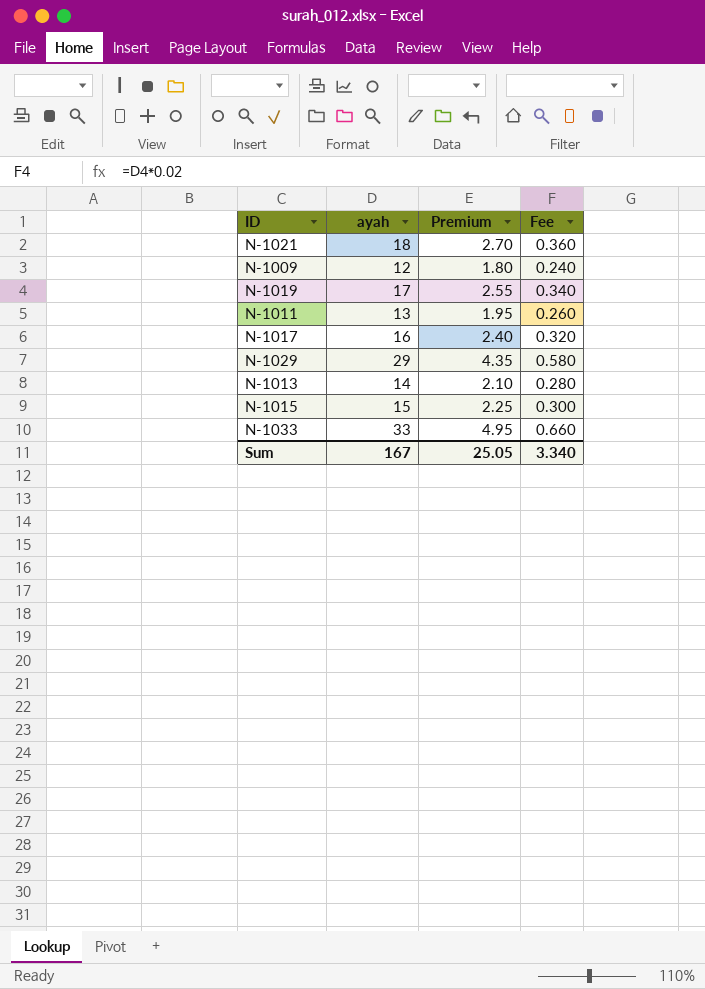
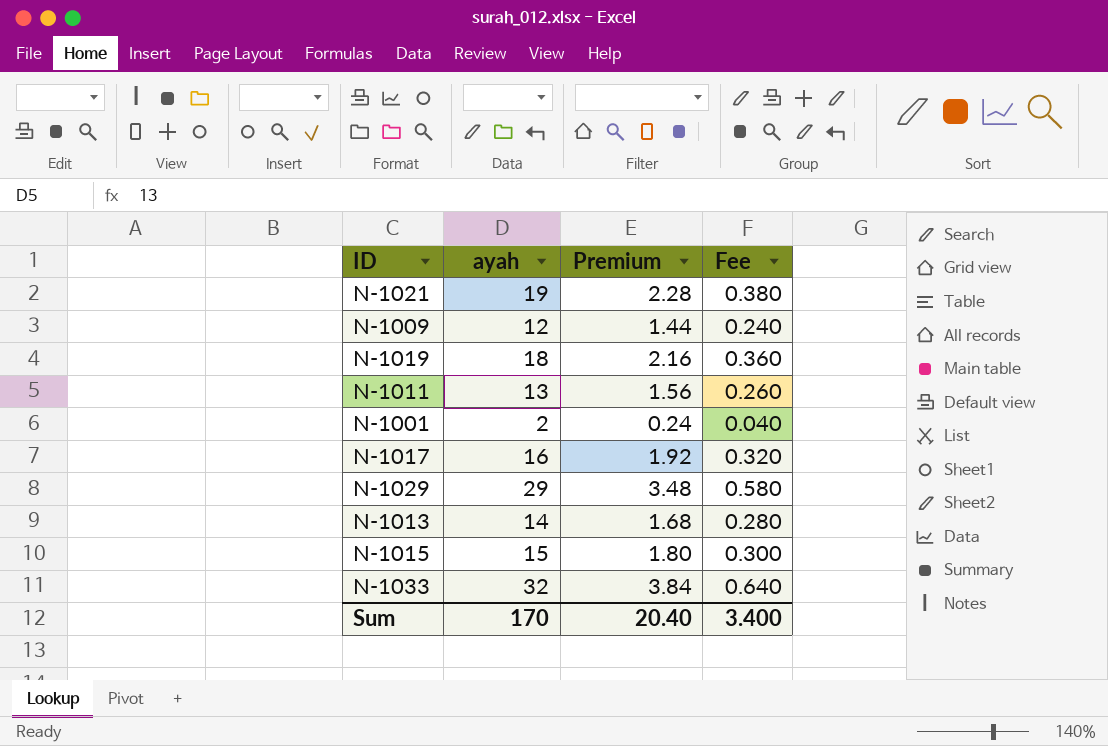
column Premium | formula: [ayah] * 0.15 -> [ayah] * 0.12
N-1021 | ayah: 18 -> 19
N-1021 | Fee: 0.360 -> 0.380
N-1019 | ayah: 17 -> 18
N-1019 | Fee: 0.340 -> 0.360
row N-1001: none -> 2 | 0.24 | 0.040
N-1033 | ayah: 33 -> 32
N-1033 | Fee: 0.660 -> 0.640
Sum | ayah: 167 -> 170
Sum | Premium: 25.05 -> 20.40
Sum | Fee: 3.340 -> 3.400

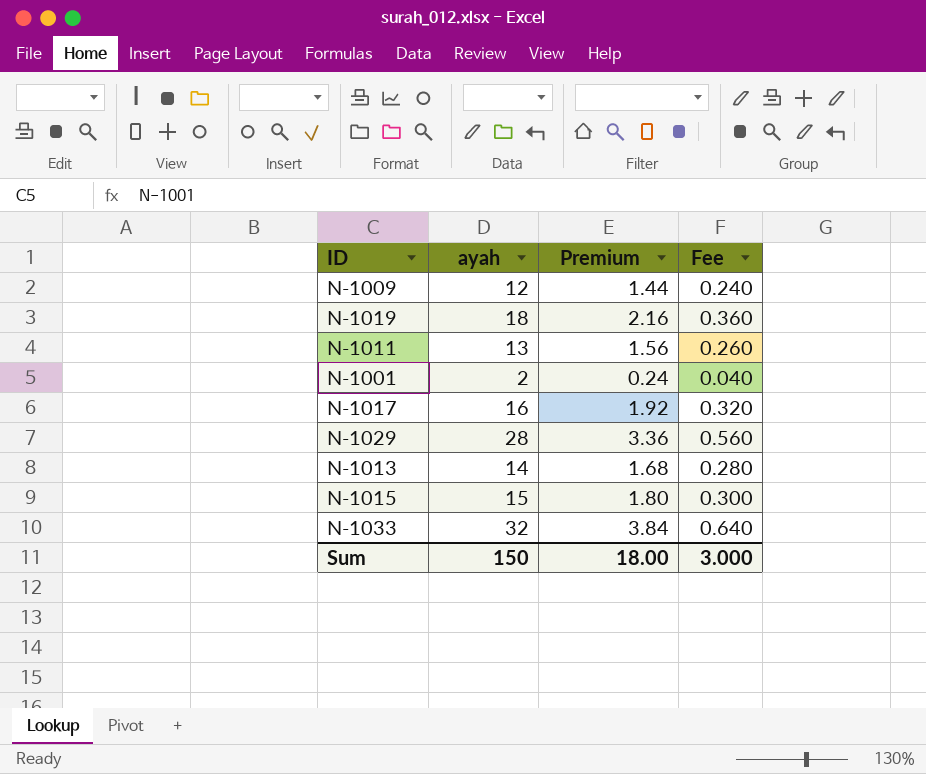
row N-1021: 19 | 2.28 | 0.380 -> none
N-1029 | ayah: 29 -> 28
N-1029 | Premium: 3.48 -> 3.36
N-1029 | Fee: 0.580 -> 0.560
Sum | ayah: 170 -> 150
Sum | Premium: 20.40 -> 18.00
Sum | Fee: 3.400 -> 3.000

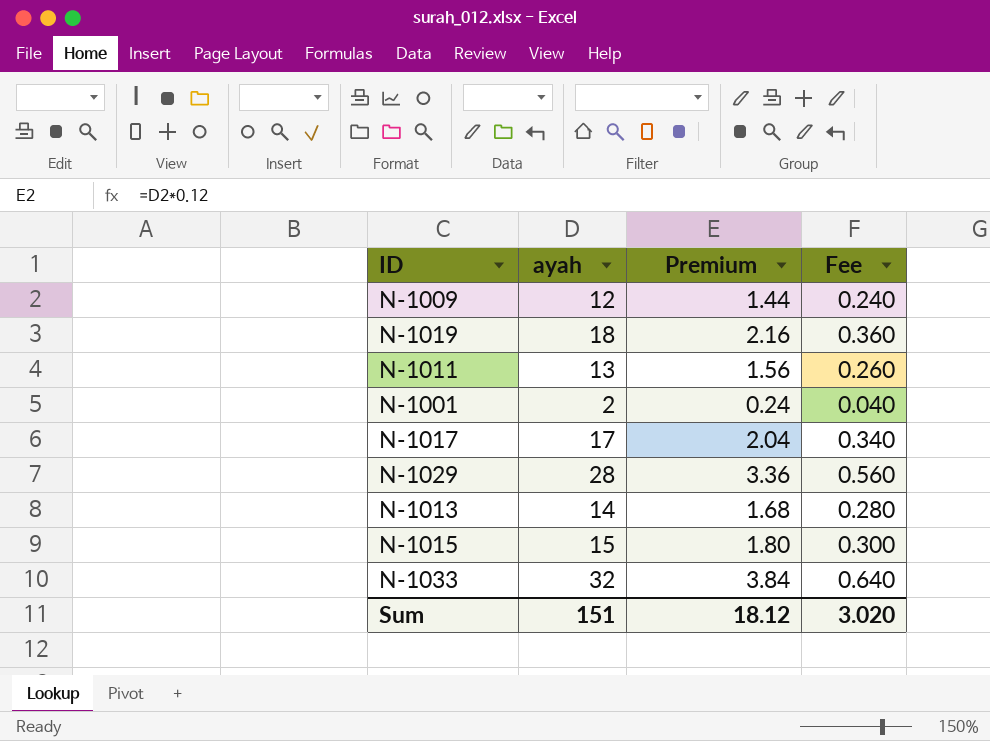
N-1017 | ayah: 16 -> 17
N-1017 | Premium: 1.92 -> 2.04
N-1017 | Fee: 0.320 -> 0.340
Sum | ayah: 150 -> 151
Sum | Premium: 18.00 -> 18.12
Sum | Fee: 3.000 -> 3.020

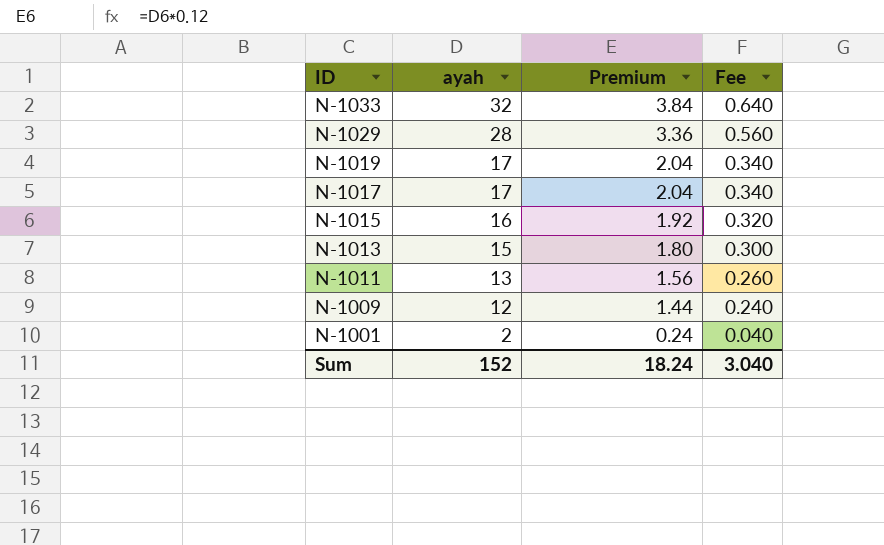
row order: none -> ID descending
N-1019 | ayah: 18 -> 17
N-1019 | Premium: 2.16 -> 2.04
N-1019 | Fee: 0.360 -> 0.340
N-1015 | ayah: 15 -> 16
N-1015 | Premium: 1.80 -> 1.92
N-1015 | Fee: 0.300 -> 0.320
N-1013 | ayah: 14 -> 15
N-1013 | Premium: 1.68 -> 1.80
N-1013 | Fee: 0.280 -> 0.300
Sum | ayah: 151 -> 152
Sum | Premium: 18.12 -> 18.24
Sum | Fee: 3.020 -> 3.040

